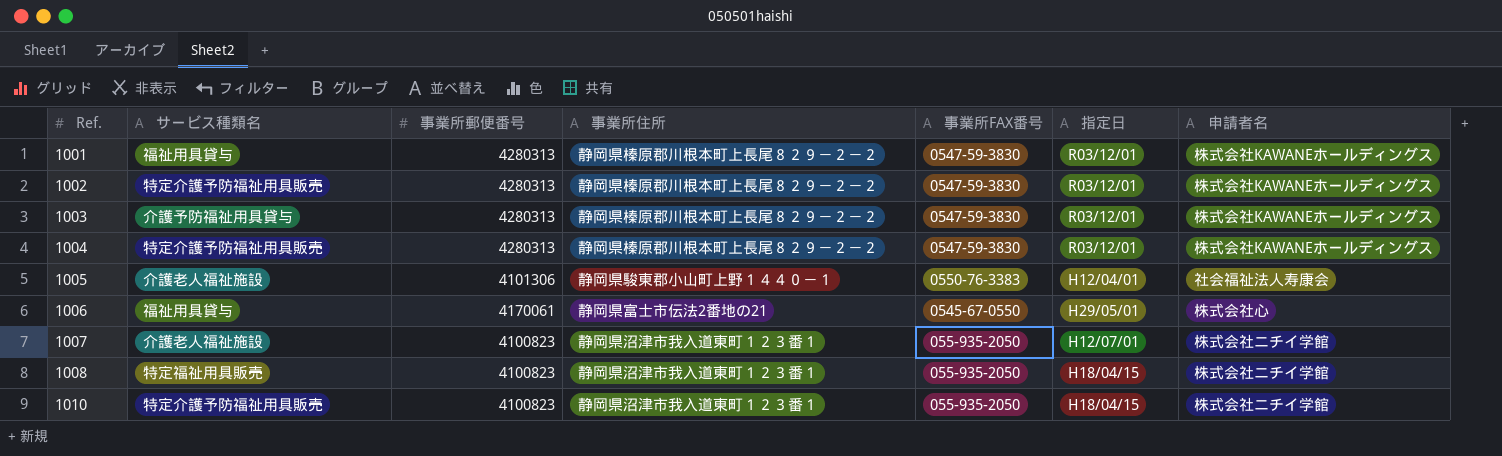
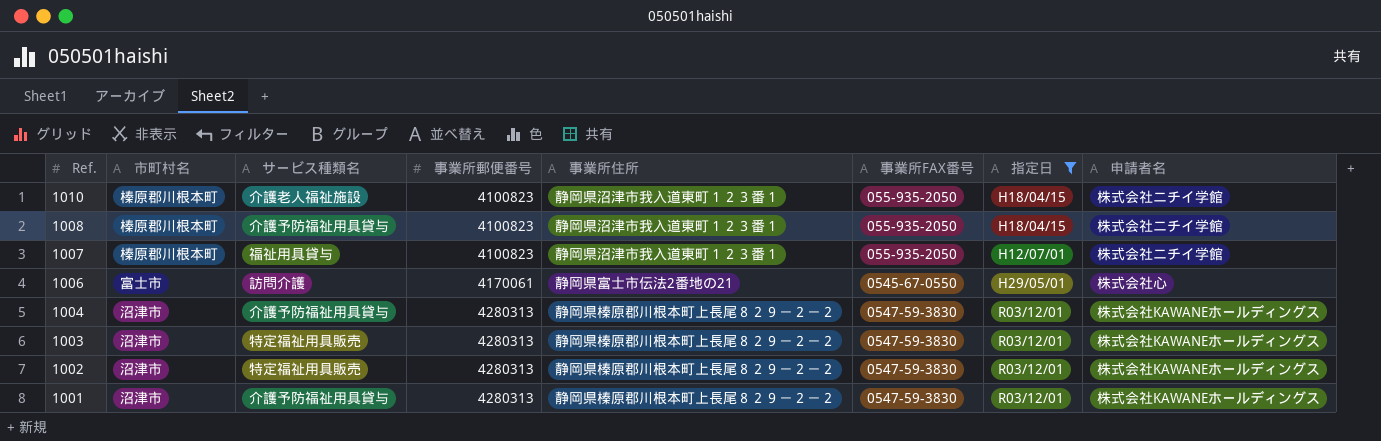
filter: none -> 指定日 != H12/04/01
row order: Ref. ascending -> Ref. descending
column 市町村名 | position: none -> 2
1010 | サービス種類名: 特定介護予防福祉用具販売 -> 介護老人福祉施設
1008 | サービス種類名: 特定福祉用具販売 -> 介護予防福祉用具貸与
1007 | サービス種類名: 介護老人福祉施設 -> 福祉用具貸与
1006 | サービス種類名: 福祉用具貸与 -> 訪問介護
1004 | サービス種類名: 特定介護予防福祉用具販売 -> 介護予防福祉用具貸与
1003 | サービス種類名: 介護予防福祉用具貸与 -> 特定福祉用具販売
1002 | サービス種類名: 特定介護予防福祉用具販売 -> 特定福祉用具販売
1001 | サービス種類名: 福祉用具貸与 -> 介護予防福祉用具貸与

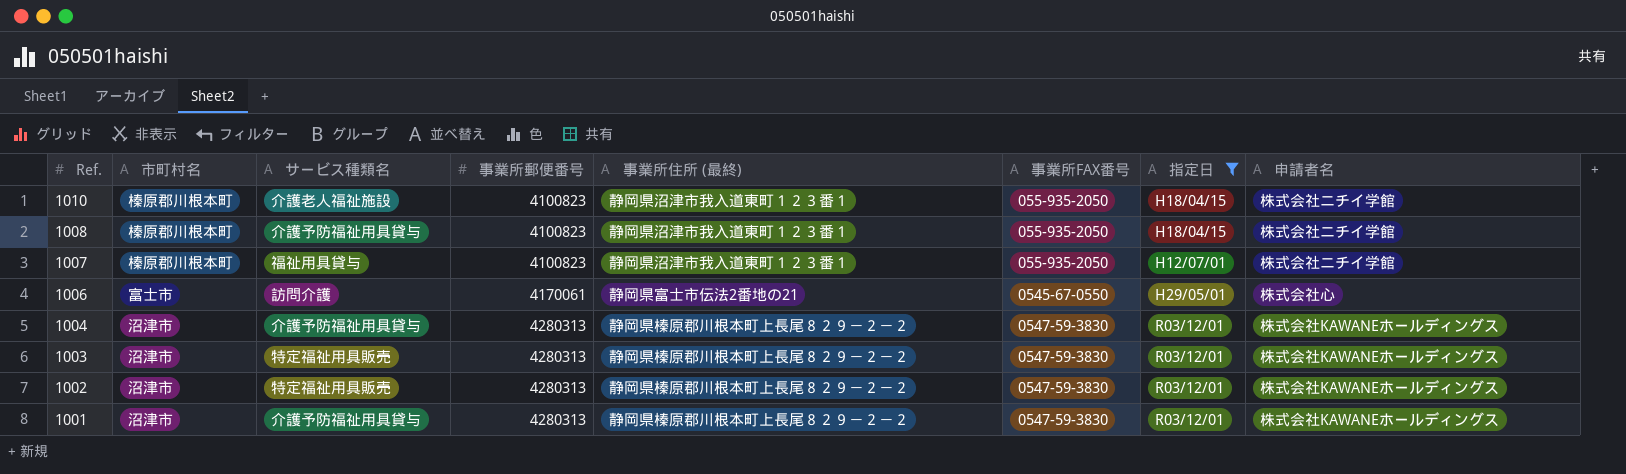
column name: 事業所住所 -> 事業所住所 (最終)

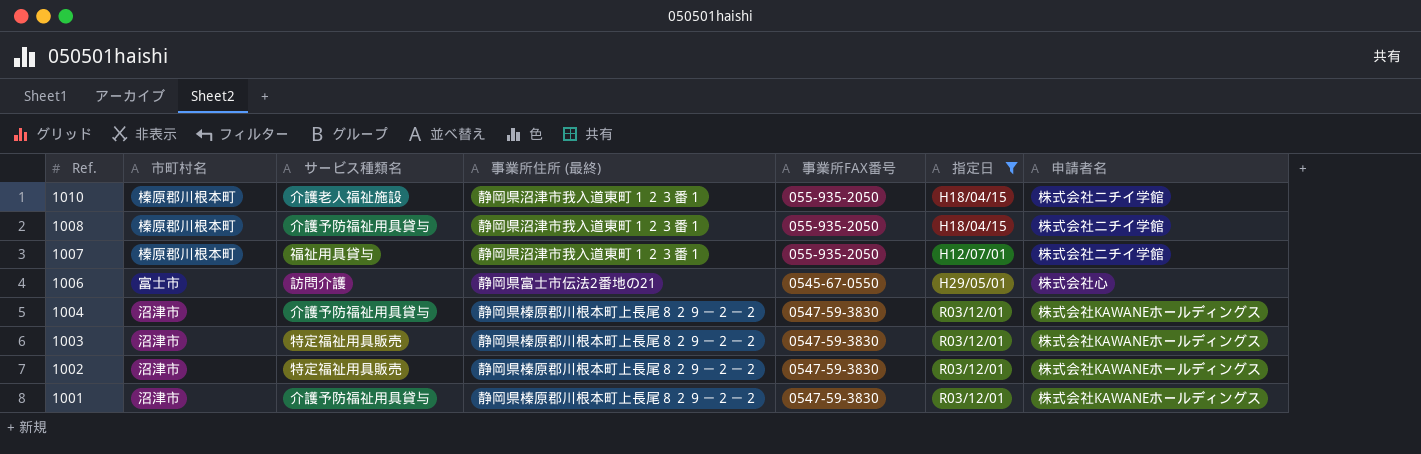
column 事業所郵便番号 | position: 4 -> none

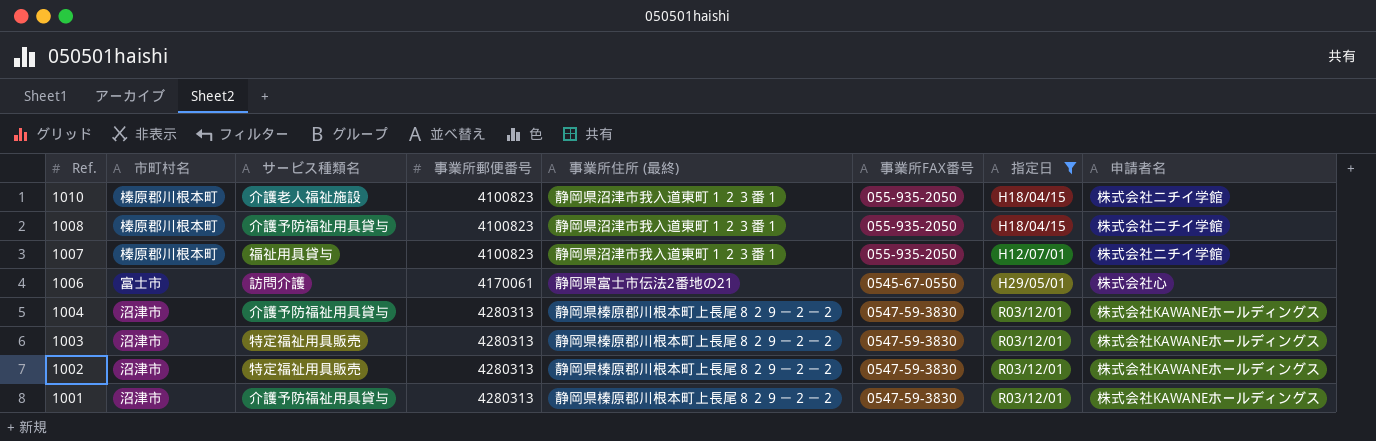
column 事業所郵便番号 | position: none -> 4

